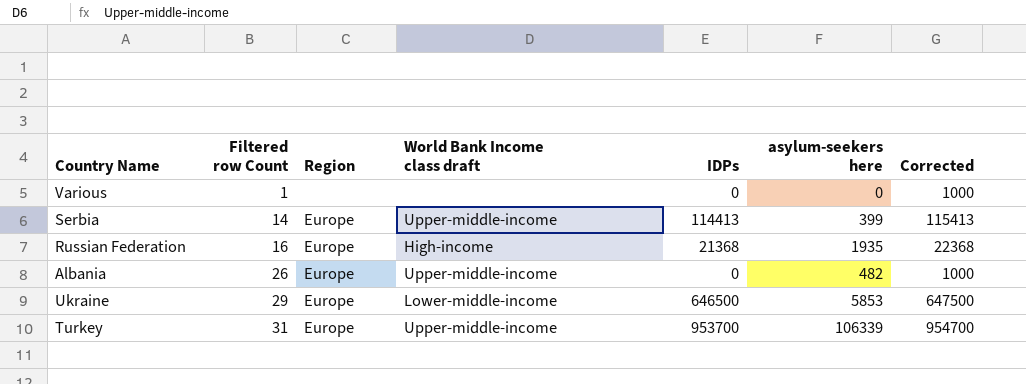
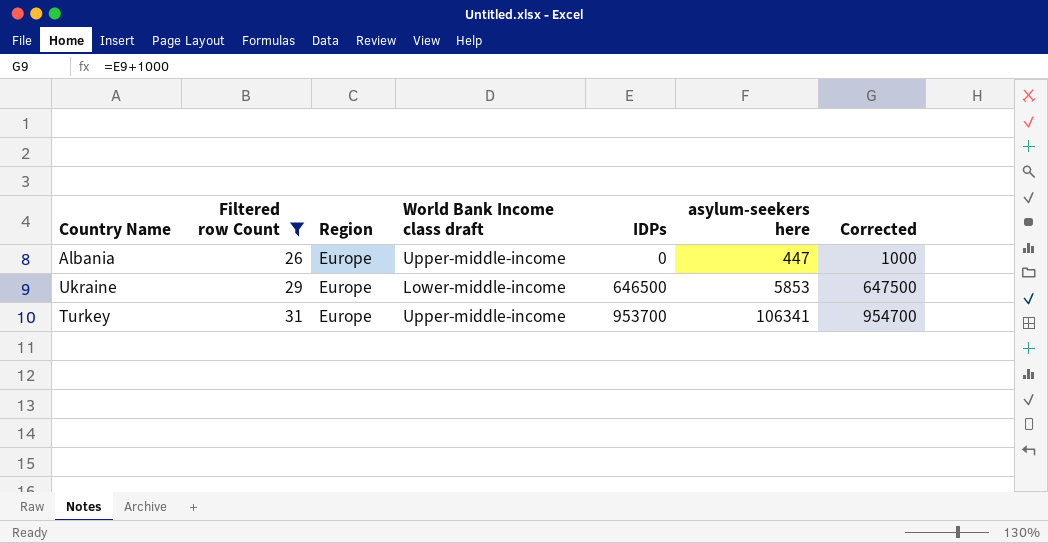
filter: none -> Filtered row Count >= 26
Albania | asylum-seekers here: 482 -> 447
Turkey | asylum-seekers here: 106339 -> 106341

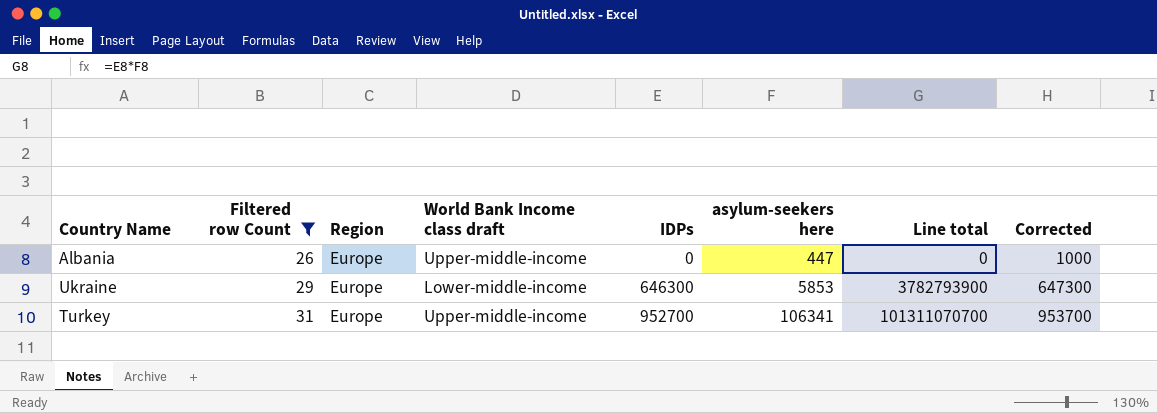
column Line total | formula: none -> [IDPs] * [asylum-seekers here]
Ukraine | IDPs: 646500 -> 646300
Ukraine | Corrected: 647500 -> 647300
Turkey | IDPs: 953700 -> 952700
Turkey | Corrected: 954700 -> 953700

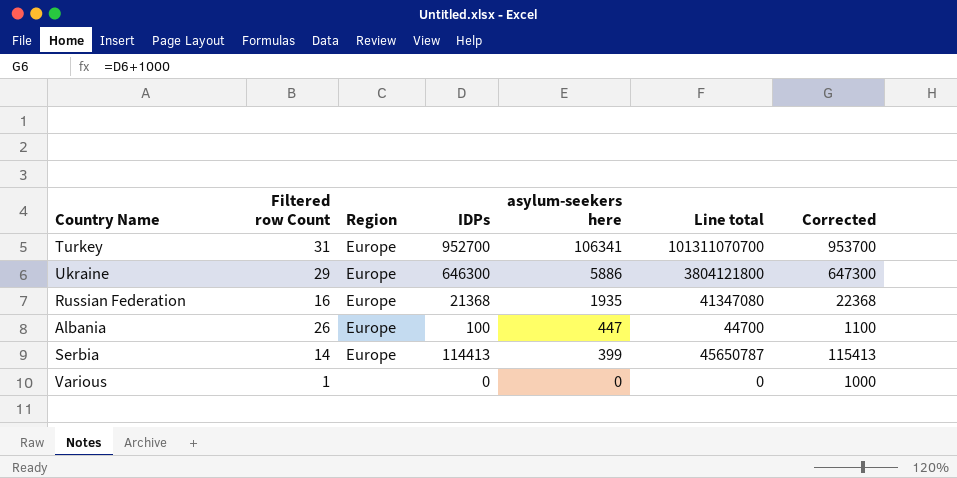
filter: Filtered row Count >= 26 -> none
row order: Filtered row Count ascending -> asylum-seekers here descending
column World Bank Income class draft | position: 4 -> none
Ukraine | asylum-seekers here: 5853 -> 5886
Ukraine | Line total: 3782793900 -> 3804121800
Albania | IDPs: 0 -> 100
Albania | Line total: 0 -> 44700
Albania | Corrected: 1000 -> 1100

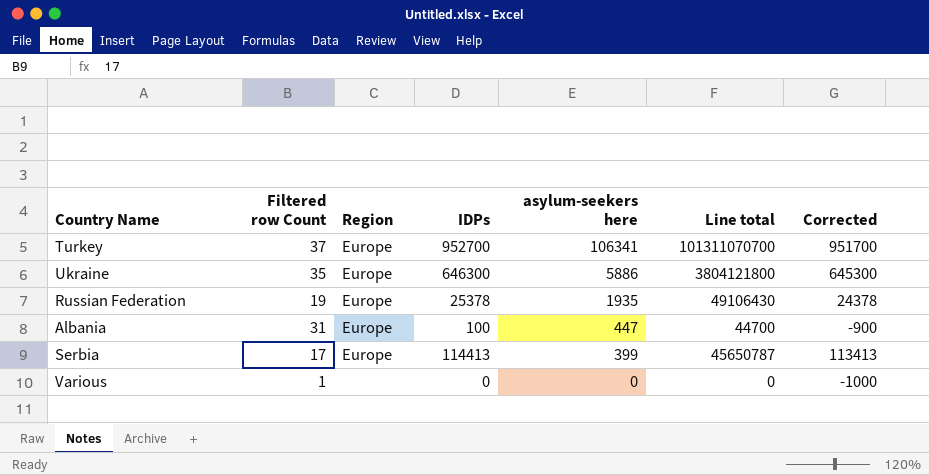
column Corrected | formula: [IDPs] + 1000 -> [IDPs] - 1000
Turkey | Filtered row Count: 31 -> 37
Ukraine | Filtered row Count: 29 -> 35
Russian Federation | Filtered row Count: 16 -> 19
Russian Federation | IDPs: 21368 -> 25378
Russian Federation | Line total: 41347080 -> 49106430
Albania | Filtered row Count: 26 -> 31
Serbia | Filtered row Count: 14 -> 17

